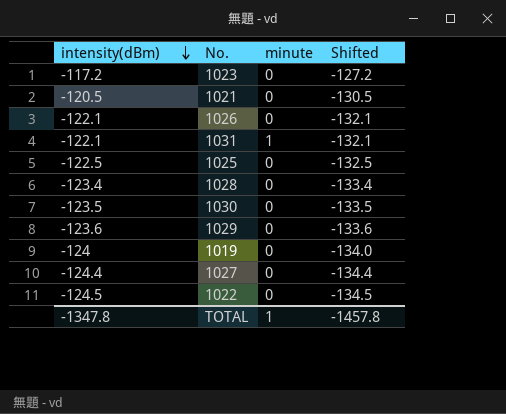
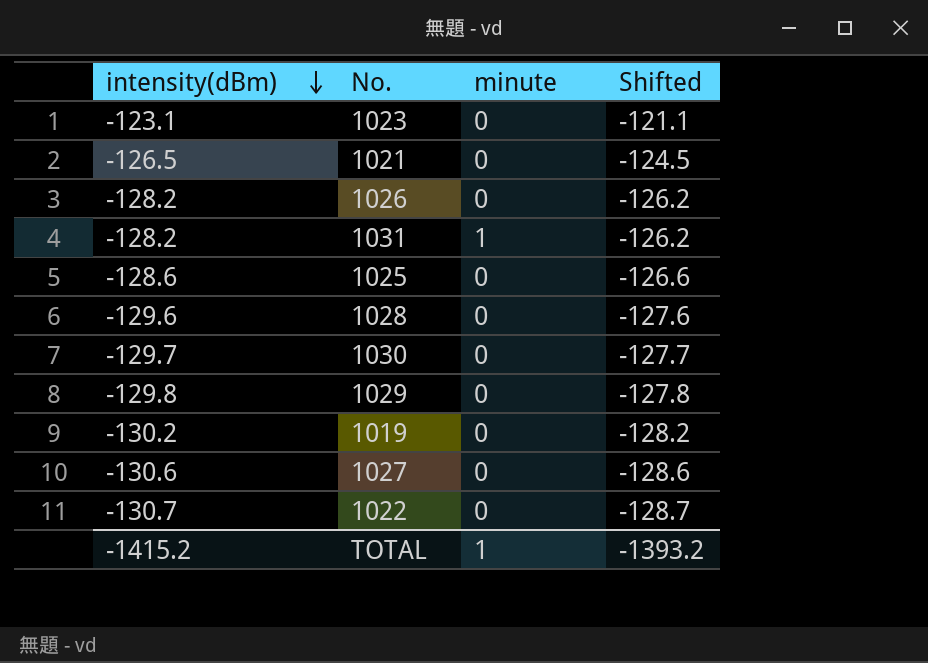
column Shifted | formula: [intensity(dBm)] - 10 -> [intensity(dBm)] + 2
1023 | intensity(dBm): -117.2 -> -123.1
1021 | intensity(dBm): -120.5 -> -126.5
1026 | intensity(dBm): -122.1 -> -128.2
1031 | intensity(dBm): -122.1 -> -128.2
1025 | intensity(dBm): -122.5 -> -128.6
1028 | intensity(dBm): -123.4 -> -129.6
1030 | intensity(dBm): -123.5 -> -129.7
1029 | intensity(dBm): -123.6 -> -129.8
1019 | intensity(dBm): -124 -> -130.2
1027 | intensity(dBm): -124.4 -> -130.6
1022 | intensity(dBm): -124.5 -> -130.7
TOTAL | intensity(dBm): -1347.8 -> -1415.2
TOTAL | Shifted: -1457.8 -> -1393.2

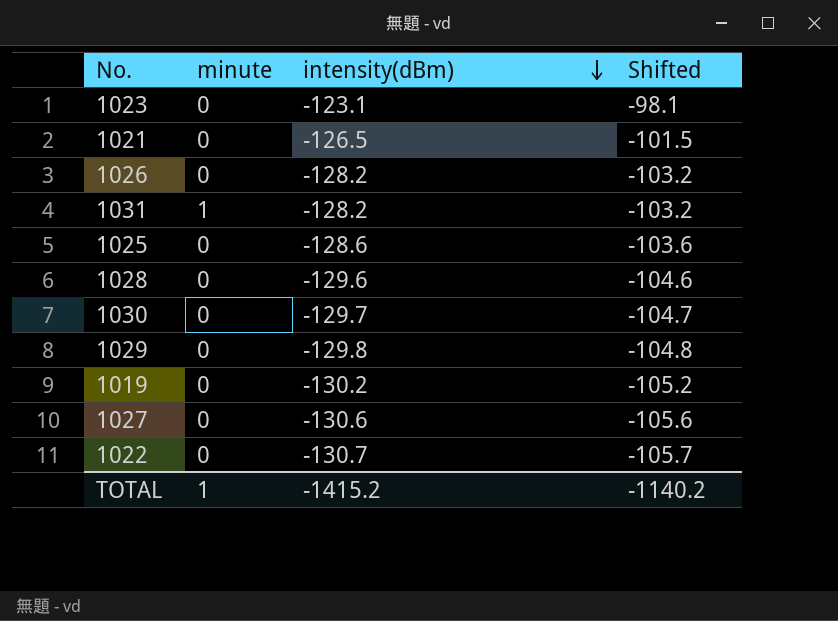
column intensity(dBm) | position: 1 -> 3
column Shifted | formula: [intensity(dBm)] + 2 -> [intensity(dBm)] + 25
TOTAL | Shifted: -1393.2 -> -1140.2

